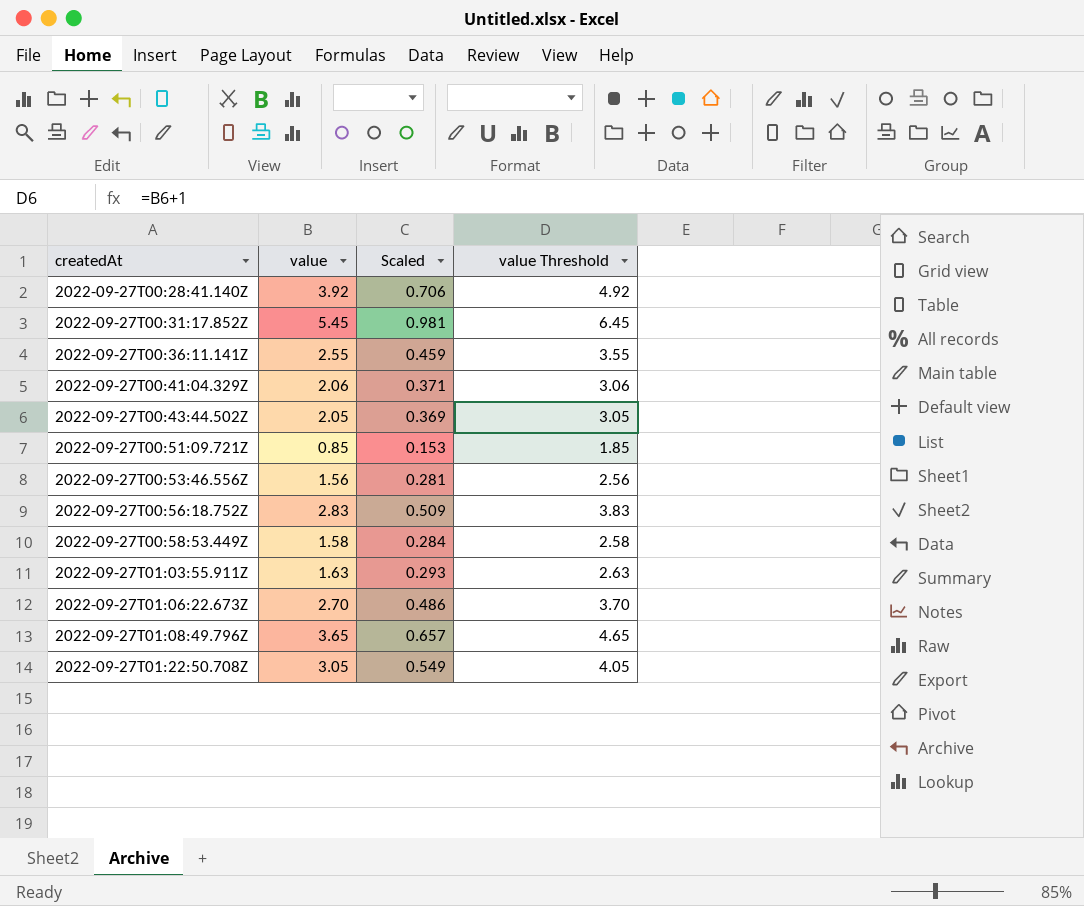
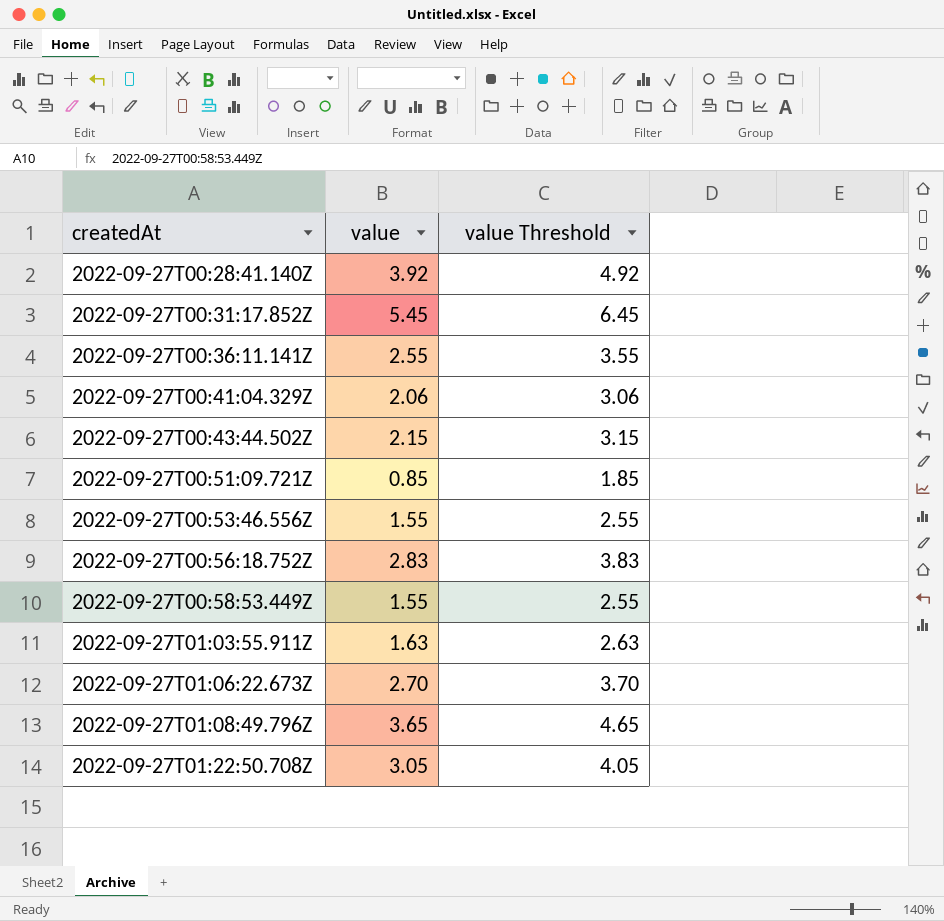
column Scaled | formula: [value] * 0.18 -> none
2022-09-27T00:43:44.502Z | value: 2.05 -> 2.15
2022-09-27T00:43:44.502Z | value Threshold: 3.05 -> 3.15
2022-09-27T00:53:46.556Z | value: 1.56 -> 1.55
2022-09-27T00:53:46.556Z | value Threshold: 2.56 -> 2.55
2022-09-27T00:58:53.449Z | value: 1.58 -> 1.55
2022-09-27T00:58:53.449Z | value Threshold: 2.58 -> 2.55

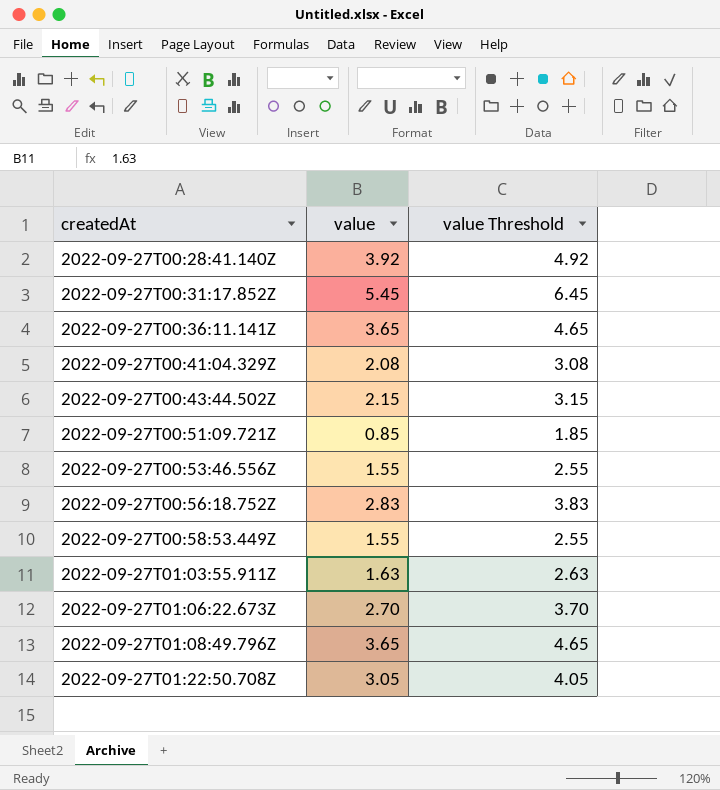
2022-09-27T00:36:11.141Z | value: 2.55 -> 3.65
2022-09-27T00:36:11.141Z | value Threshold: 3.55 -> 4.65
2022-09-27T00:41:04.329Z | value: 2.06 -> 2.08
2022-09-27T00:41:04.329Z | value Threshold: 3.06 -> 3.08

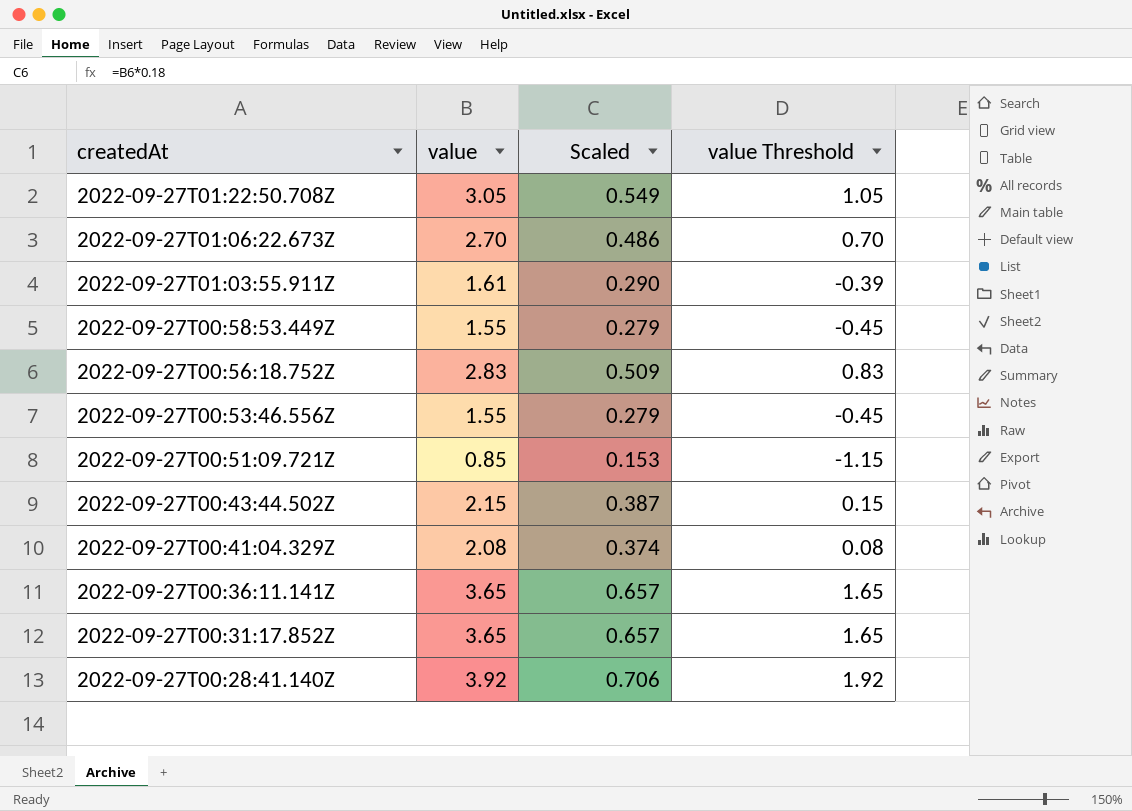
row order: createdAt ascending -> createdAt descending
column Scaled | formula: none -> [value] * 0.18
column value Threshold | formula: [value] + 1 -> [value] - 2
row 2022-09-27T01:08:49.796Z: 3.65 | 4.65 -> none
2022-09-27T01:03:55.911Z | value: 1.63 -> 1.61
2022-09-27T00:31:17.852Z | value: 5.45 -> 3.65

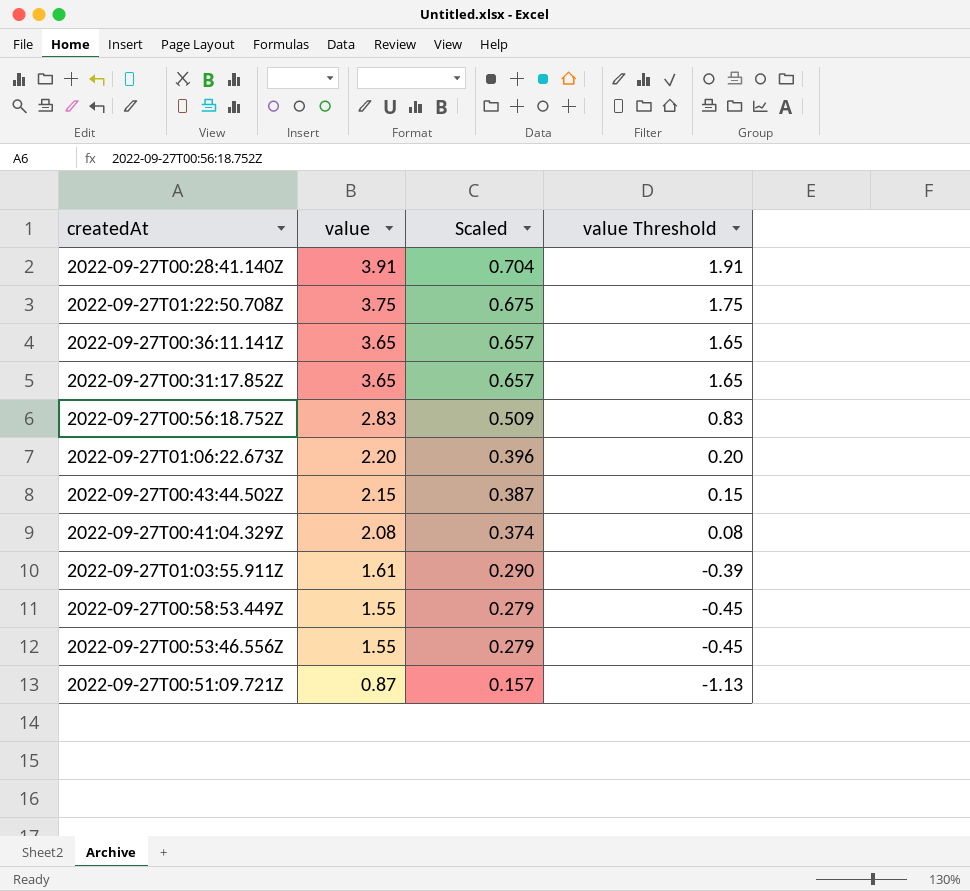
row order: createdAt descending -> value descending
2022-09-27T00:28:41.140Z | value: 3.92 -> 3.91
2022-09-27T00:28:41.140Z | Scaled: 0.706 -> 0.704
2022-09-27T00:28:41.140Z | value Threshold: 1.92 -> 1.91
2022-09-27T01:22:50.708Z | value: 3.05 -> 3.75
2022-09-27T01:22:50.708Z | Scaled: 0.549 -> 0.675
2022-09-27T01:22:50.708Z | value Threshold: 1.05 -> 1.75
2022-09-27T01:06:22.673Z | value: 2.70 -> 2.20
2022-09-27T01:06:22.673Z | Scaled: 0.486 -> 0.396
2022-09-27T01:06:22.673Z | value Threshold: 0.70 -> 0.20
2022-09-27T00:51:09.721Z | value: 0.85 -> 0.87
2022-09-27T00:51:09.721Z | Scaled: 0.153 -> 0.157
2022-09-27T00:51:09.721Z | value Threshold: -1.15 -> -1.13

